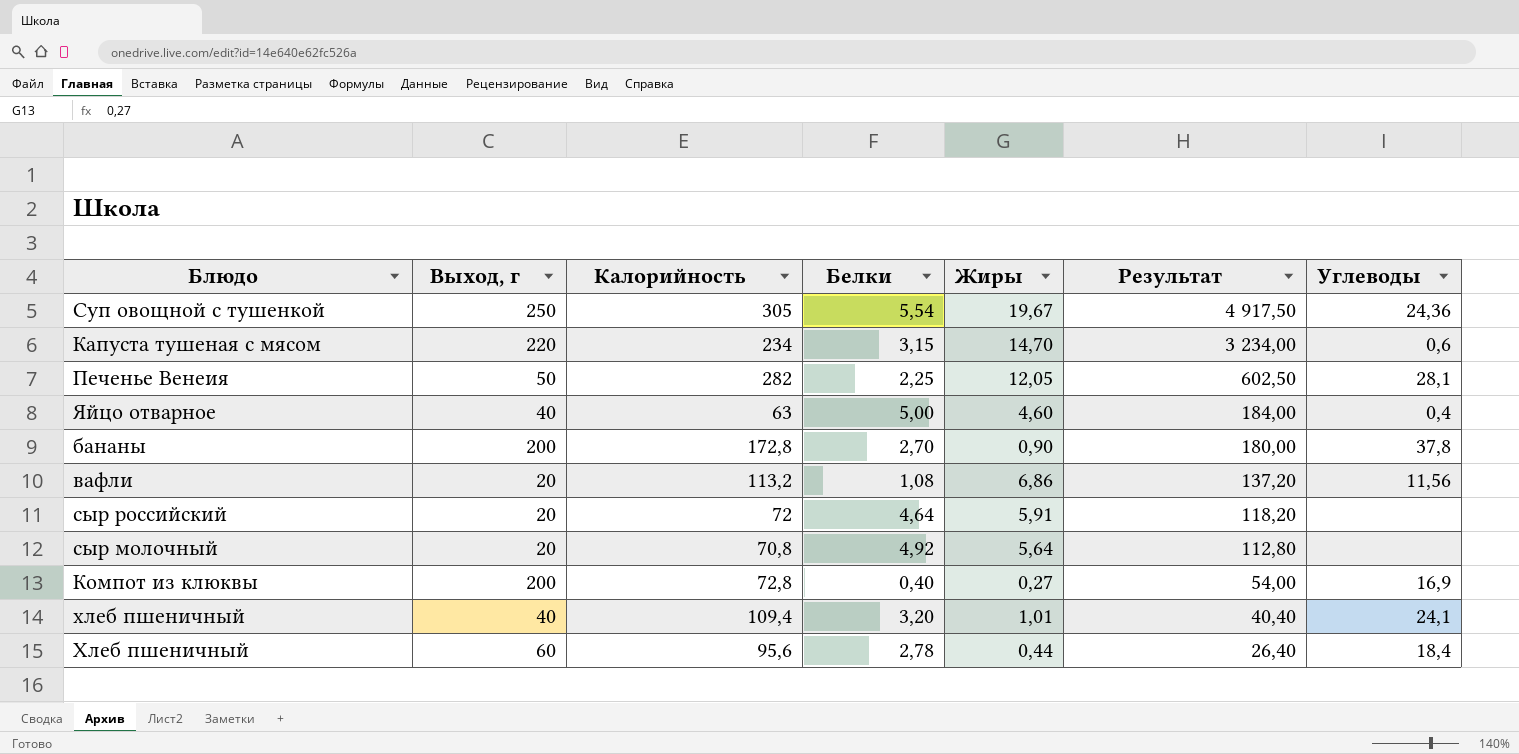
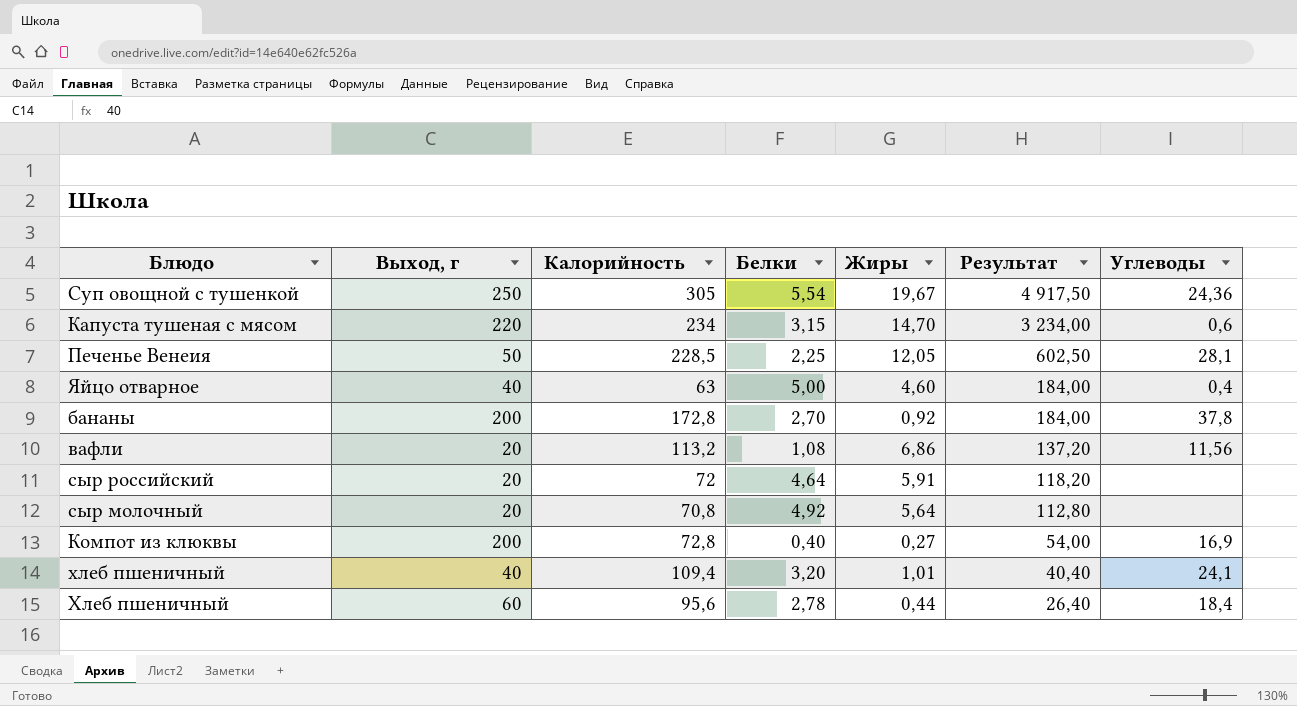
Печенье Венеия | Калорийность: 282 -> 228,5
бананы | Жиры: 0,90 -> 0,92
бананы | Результат: 180,00 -> 184,00

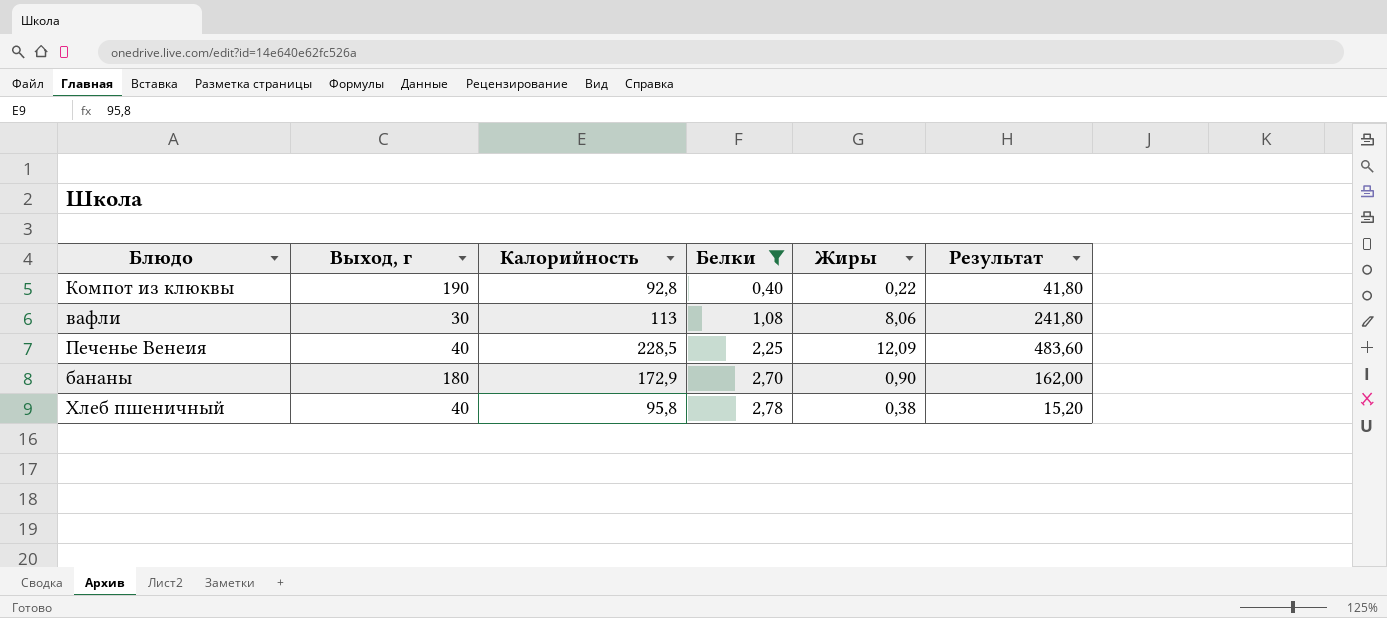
filter: none -> Белки <= 2,78
row order: Результат descending -> Белки ascending
column Углеводы | position: 7 -> none
Компот из клюквы | Выход, г: 200 -> 190
Компот из клюквы | Калорийность: 72,8 -> 92,8
Компот из клюквы | Жиры: 0,27 -> 0,22
Компот из клюквы | Результат: 54,00 -> 41,80
вафли | Выход, г: 20 -> 30
вафли | Калорийность: 113,2 -> 113
вафли | Жиры: 6,86 -> 8,06
вафли | Результат: 137,20 -> 241,80
Печенье Венеия | Выход, г: 50 -> 40
Печенье Венеия | Жиры: 12,05 -> 12,09
Печенье Венеия | Результат: 602,50 -> 483,60
бананы | Выход, г: 200 -> 180
бананы | Калорийность: 172,8 -> 172,9
бананы | Жиры: 0,92 -> 0,90
бананы | Результат: 184,00 -> 162,00
Хлеб пшеничный | Выход, г: 60 -> 40
Хлеб пшеничный | Калорийность: 95,6 -> 95,8
Хлеб пшеничный | Жиры: 0,44 -> 0,38
Хлеб пшеничный | Результат: 26,40 -> 15,20

